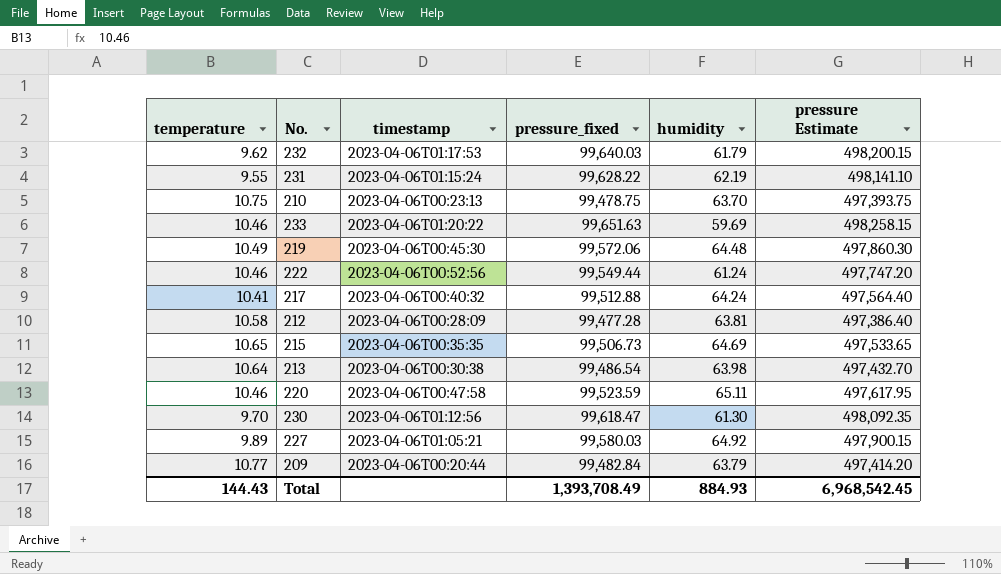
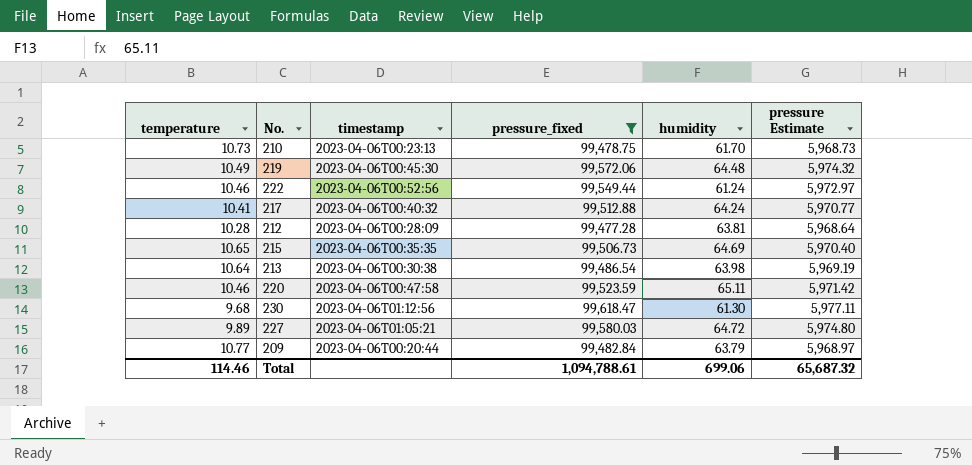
filter: none -> pressure_fixed <= 99,618.47
column pressure Estimate | formula: [pressure_fixed] * 5 -> [pressure_fixed] * 0.06
210 | temperature: 10.75 -> 10.73
210 | humidity: 63.70 -> 61.70
212 | temperature: 10.58 -> 10.28
230 | temperature: 9.70 -> 9.68
227 | humidity: 64.92 -> 64.72
Total | temperature: 144.43 -> 114.46
Total | pressure_fixed: 1,393,708.49 -> 1,094,788.61
Total | humidity: 884.93 -> 699.06
Total | pressure Estimate: 6,968,542.45 -> 65,687.32

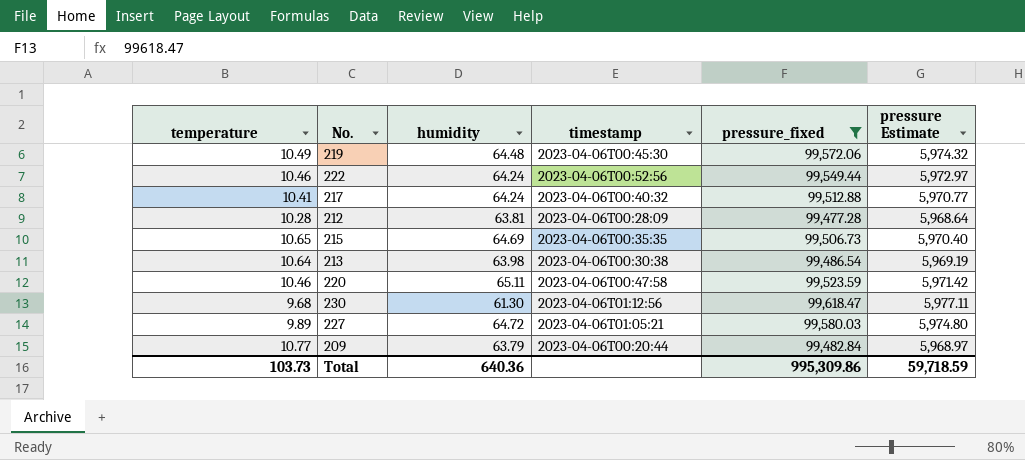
column humidity | position: 5 -> 3
row 210: 10.73 | 2023-04-06T00:23:13 | 99,478.75 | 61.70 | 5,968.73 -> none
222 | humidity: 61.24 -> 64.24
Total | temperature: 114.46 -> 103.73
Total | humidity: 699.06 -> 640.36
Total | pressure_fixed: 1,094,788.61 -> 995,309.86
Total | pressure Estimate: 65,687.32 -> 59,718.59

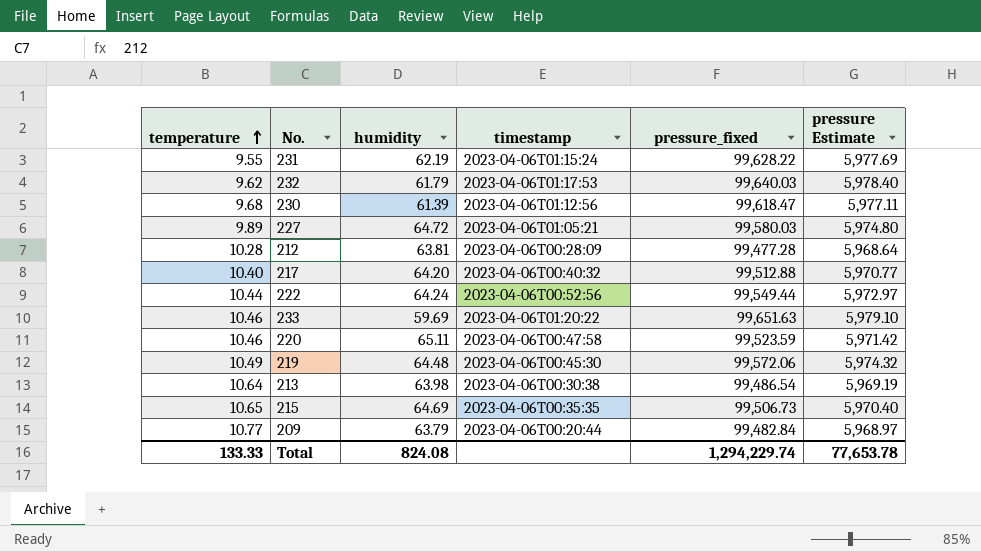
filter: pressure_fixed <= 99,618.47 -> none
row order: none -> temperature ascending
230 | humidity: 61.30 -> 61.39
217 | temperature: 10.41 -> 10.40
217 | humidity: 64.24 -> 64.20
222 | temperature: 10.46 -> 10.44
Total | temperature: 103.73 -> 133.33
Total | humidity: 640.36 -> 824.08
Total | pressure_fixed: 995,309.86 -> 1,294,229.74
Total | pressure Estimate: 59,718.59 -> 77,653.78

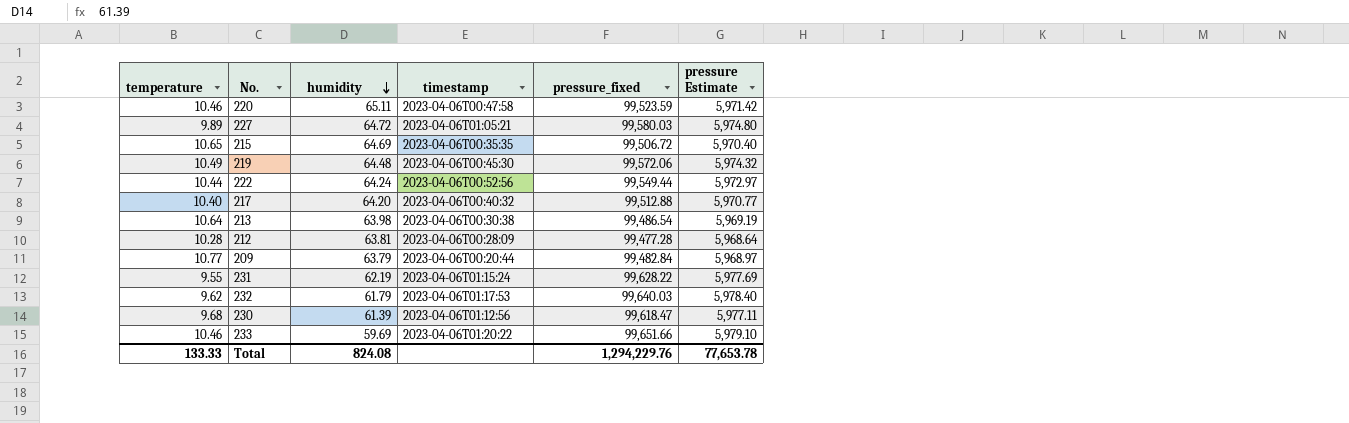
row order: temperature ascending -> humidity descending
215 | pressure_fixed: 99,506.73 -> 99,506.72
233 | pressure_fixed: 99,651.63 -> 99,651.66
Total | pressure_fixed: 1,294,229.74 -> 1,294,229.76

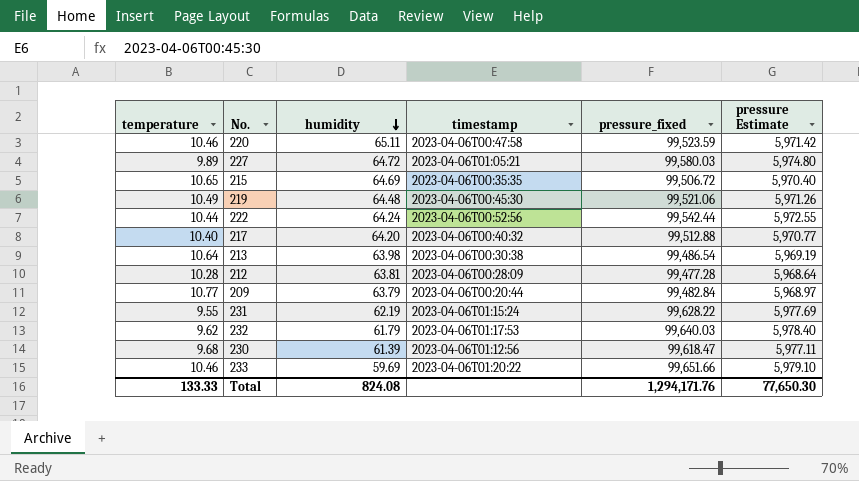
219 | pressure_fixed: 99,572.06 -> 99,521.06
219 | pressure Estimate: 5,974.32 -> 5,971.26
222 | pressure_fixed: 99,549.44 -> 99,542.44
222 | pressure Estimate: 5,972.97 -> 5,972.55
Total | pressure_fixed: 1,294,229.76 -> 1,294,171.76
Total | pressure Estimate: 77,653.78 -> 77,650.30

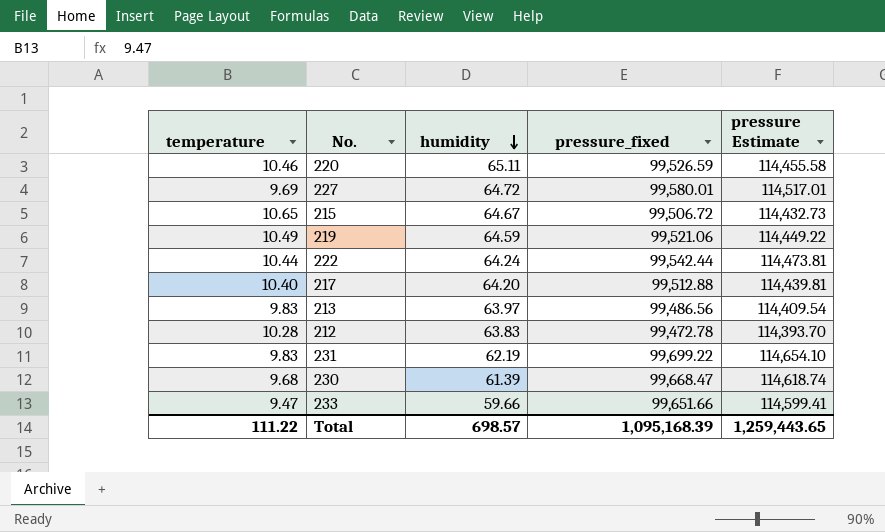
column timestamp | position: 4 -> none
column pressure Estimate | formula: [pressure_fixed] * 0.06 -> [pressure_fixed] * 1.15
row 209: 10.77 | 63.79 | 2023-04-06T00:20:44 | 99,482.84 | 5,968.97 -> none
row 232: 9.62 | 61.79 | 2023-04-06T01:17:53 | 99,640.03 | 5,978.40 -> none
220 | pressure_fixed: 99,523.59 -> 99,526.59
227 | temperature: 9.89 -> 9.69
227 | pressure_fixed: 99,580.03 -> 99,580.01
215 | humidity: 64.69 -> 64.67
219 | humidity: 64.48 -> 64.59
213 | temperature: 10.64 -> 9.83
213 | humidity: 63.98 -> 63.97
213 | pressure_fixed: 99,486.54 -> 99,486.56
212 | humidity: 63.81 -> 63.83
212 | pressure_fixed: 99,477.28 -> 99,472.78
231 | temperature: 9.55 -> 9.83
231 | pressure_fixed: 99,628.22 -> 99,699.22
230 | pressure_fixed: 99,618.47 -> 99,668.47
233 | temperature: 10.46 -> 9.47
233 | humidity: 59.69 -> 59.66
Total | temperature: 133.33 -> 111.22
Total | humidity: 824.08 -> 698.57
Total | pressure_fixed: 1,294,171.76 -> 1,095,168.39
Total | pressure Estimate: 77,650.30 -> 1,259,443.65

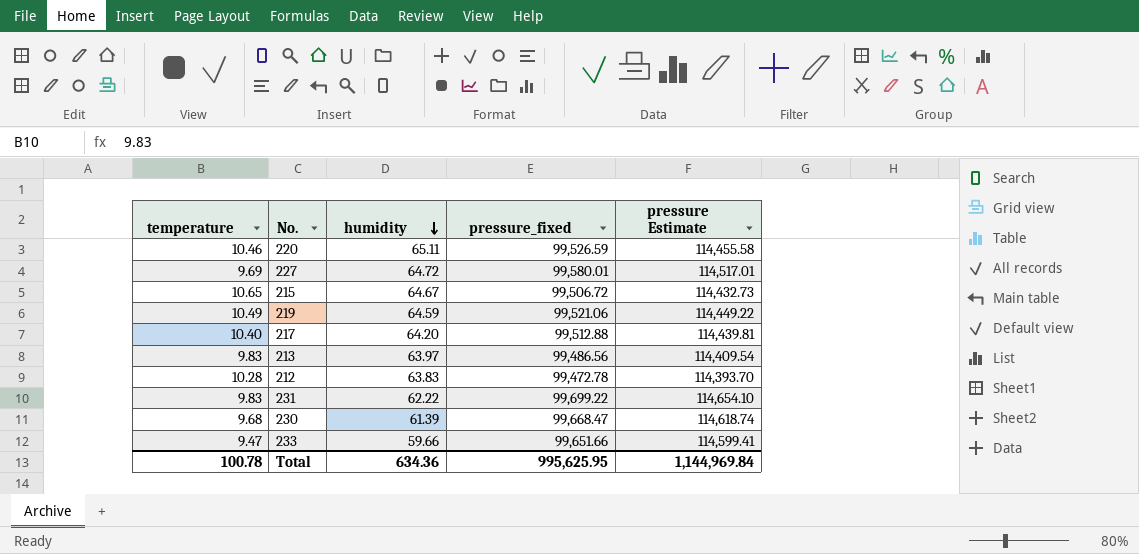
row 222: 10.44 | 64.24 | 99,542.44 | 114,473.81 -> none
231 | humidity: 62.19 -> 62.22
Total | temperature: 111.22 -> 100.78
Total | humidity: 698.57 -> 634.36
Total | pressure_fixed: 1,095,168.39 -> 995,625.95
Total | pressure Estimate: 1,259,443.65 -> 1,144,969.84

